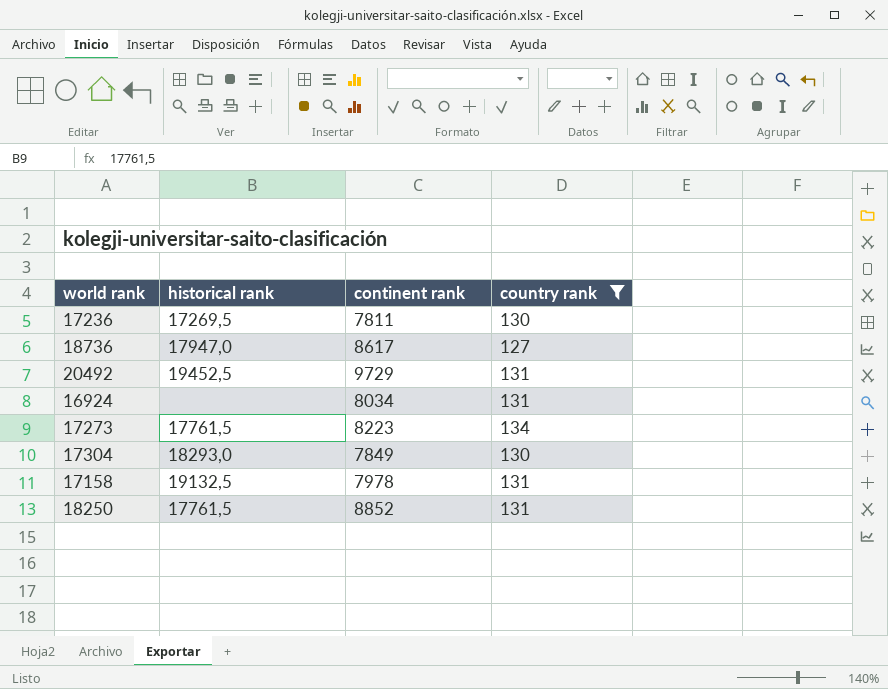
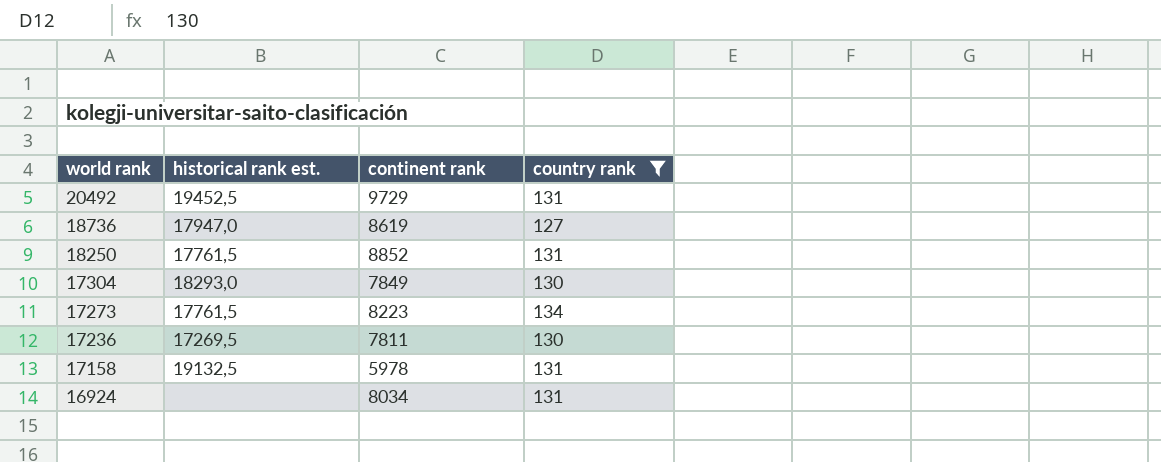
row order: none -> world rank descending
column name: historical rank -> historical rank est.
18736 | continent rank: 8617 -> 8619
17158 | continent rank: 7978 -> 5978

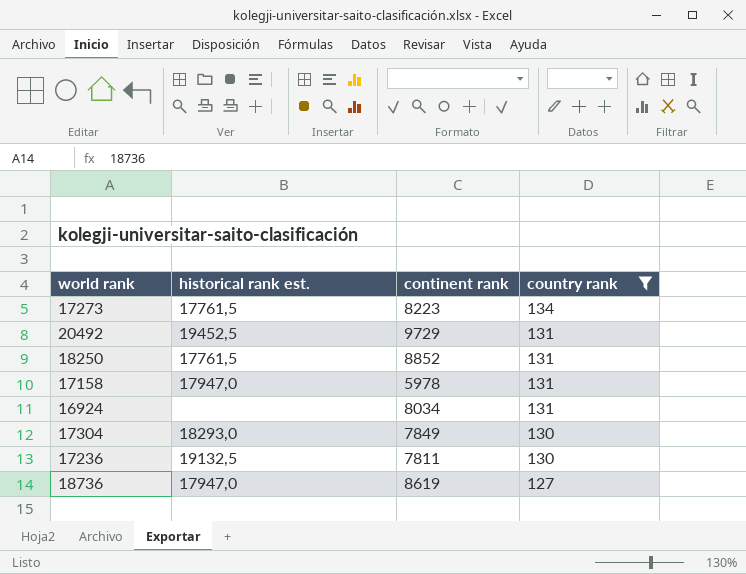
row order: world rank descending -> country rank descending
17158 | historical rank est.: 19132,5 -> 17947,0
17236 | historical rank est.: 17269,5 -> 19132,5

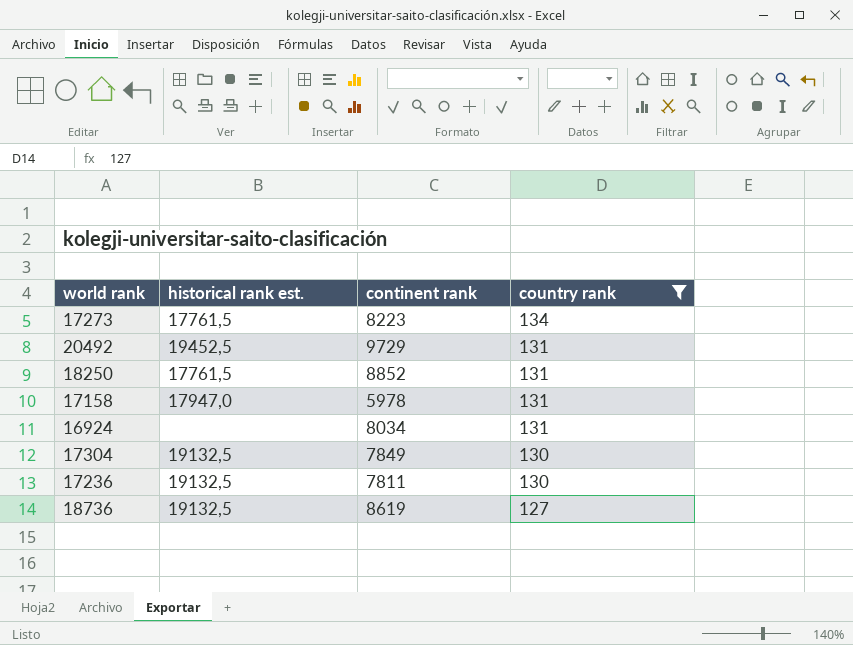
17304 | historical rank est.: 18293,0 -> 19132,5
18736 | historical rank est.: 17947,0 -> 19132,5

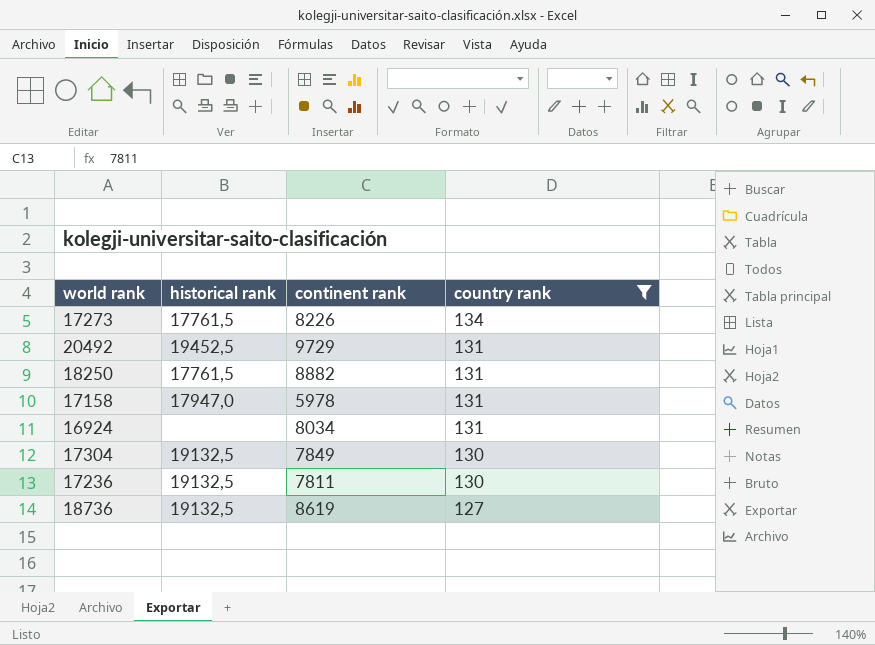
column name: historical rank est. -> historical rank
17273 | continent rank: 8223 -> 8226
18250 | continent rank: 8852 -> 8882

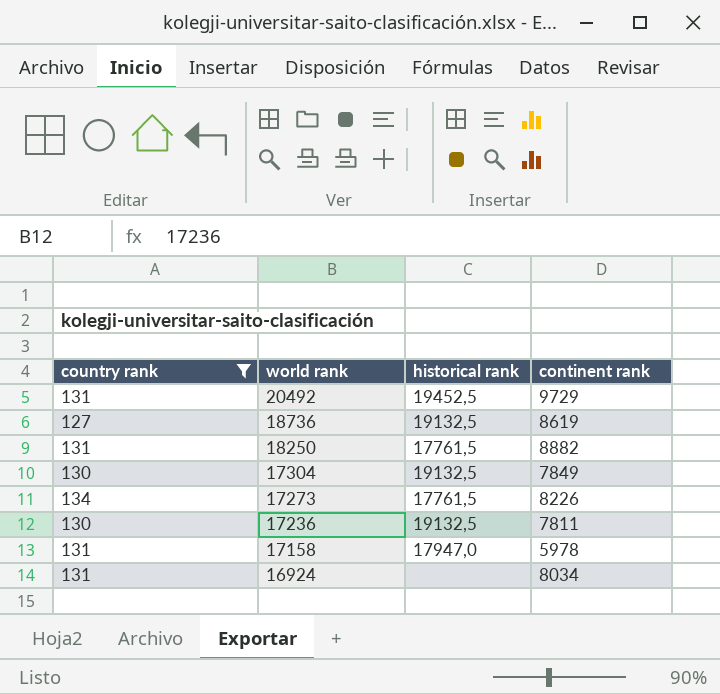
row order: country rank descending -> world rank descending
column country rank | position: 4 -> 1

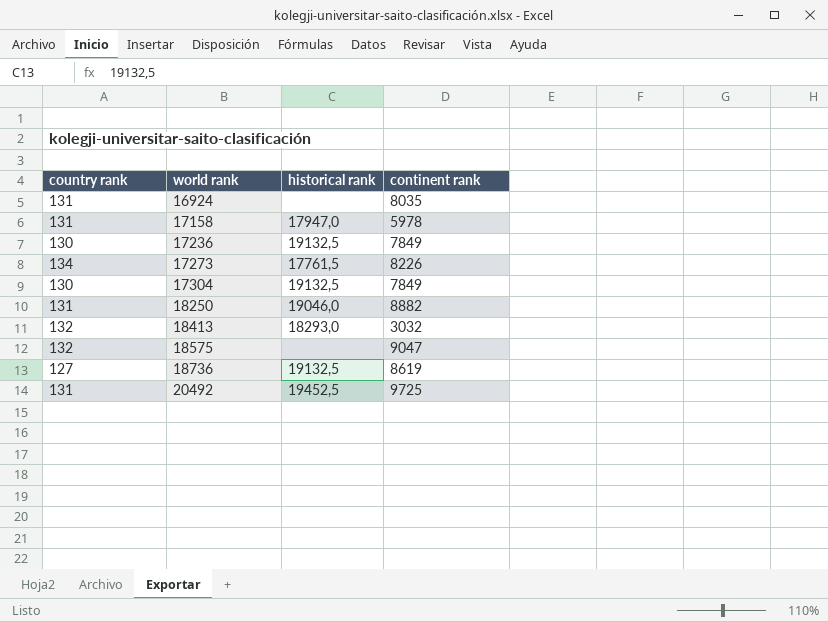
filter: country rank != 132 -> none
row order: world rank descending -> world rank ascending
16924 | continent rank: 8034 -> 8035
17236 | continent rank: 7811 -> 7849
18250 | historical rank: 17761,5 -> 19046,0
20492 | continent rank: 9729 -> 9725

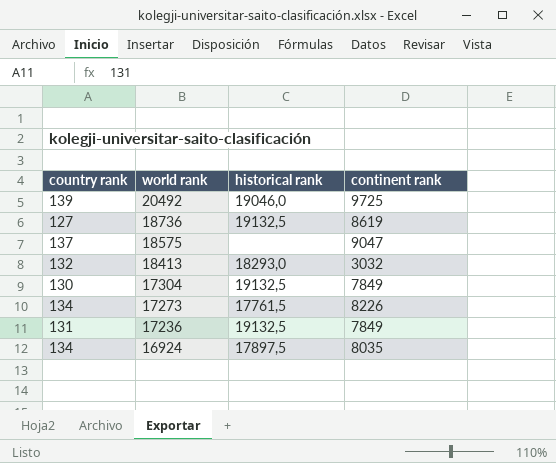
row order: world rank ascending -> world rank descending
row 17158: 131 | 17947,0 | 5978 -> none
row 18250: 131 | 19046,0 | 8882 -> none
20492 | country rank: 131 -> 139
20492 | historical rank: 19452,5 -> 19046,0
18575 | country rank: 132 -> 137
17236 | country rank: 130 -> 131
16924 | country rank: 131 -> 134
16924 | historical rank: none -> 17897,5

